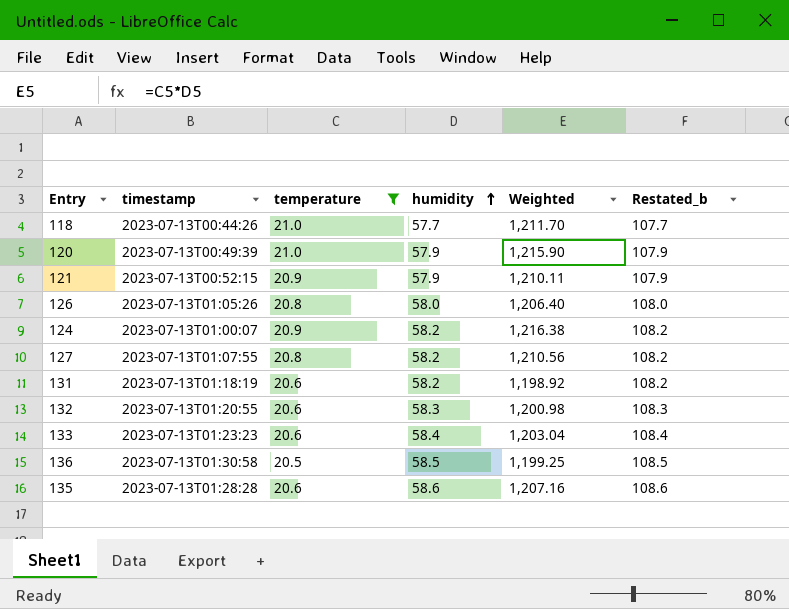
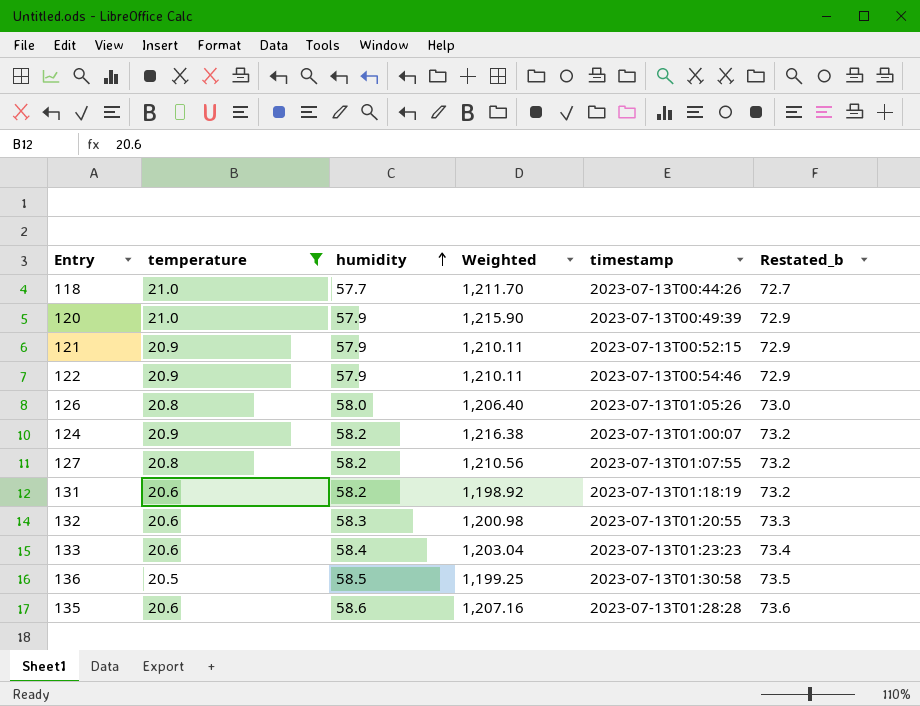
column timestamp | position: 2 -> 5
column Restated_b | formula: [humidity] + 50 -> [humidity] + 15
row 122: none -> 20.9 | 57.9 | 1,210.11 | 2023-07-13T00:54:46 | 72.9

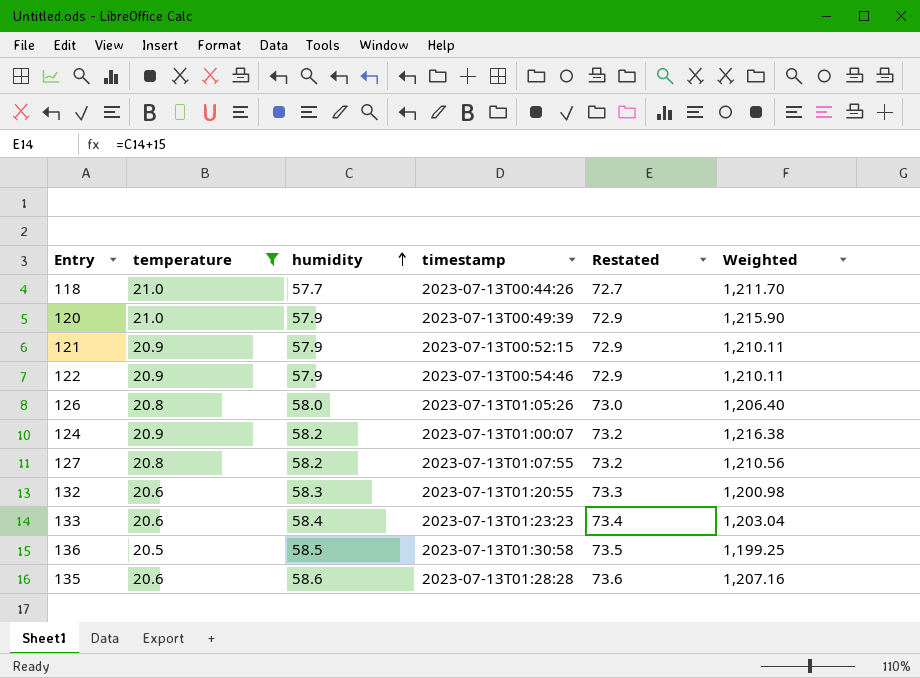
column name: Restated_b -> Restated
column Weighted | position: 4 -> 6
row 131: 20.6 | 58.2 | 1,198.92 | 2023-07-13T01:18:19 | 73.2 -> none

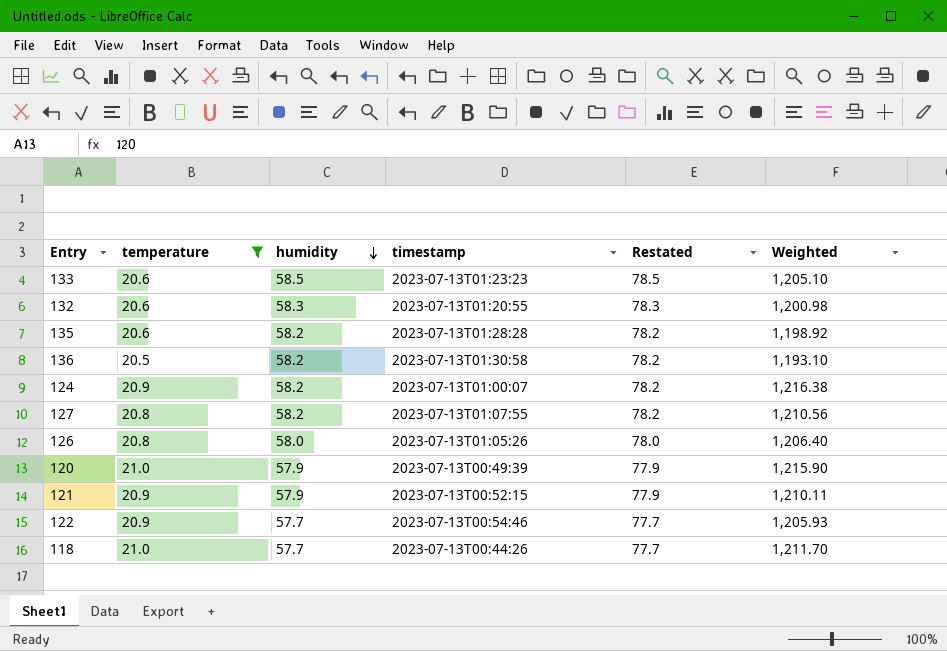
row order: humidity ascending -> humidity descending
column Restated | formula: [humidity] + 15 -> [humidity] + 20
133 | humidity: 58.4 -> 58.5
133 | Weighted: 1,203.04 -> 1,205.10
135 | humidity: 58.6 -> 58.2
135 | Weighted: 1,207.16 -> 1,198.92
136 | humidity: 58.5 -> 58.2
136 | Weighted: 1,199.25 -> 1,193.10
122 | humidity: 57.9 -> 57.7
122 | Weighted: 1,210.11 -> 1,205.93

